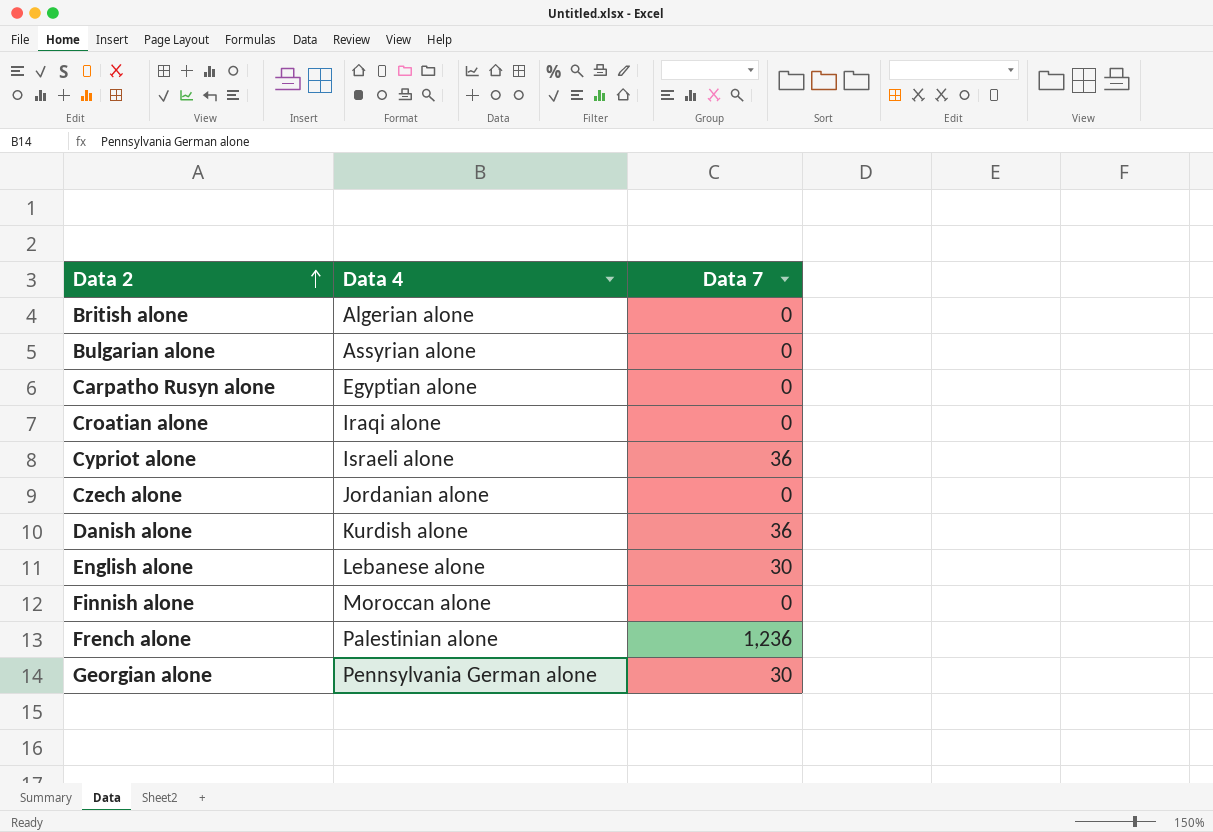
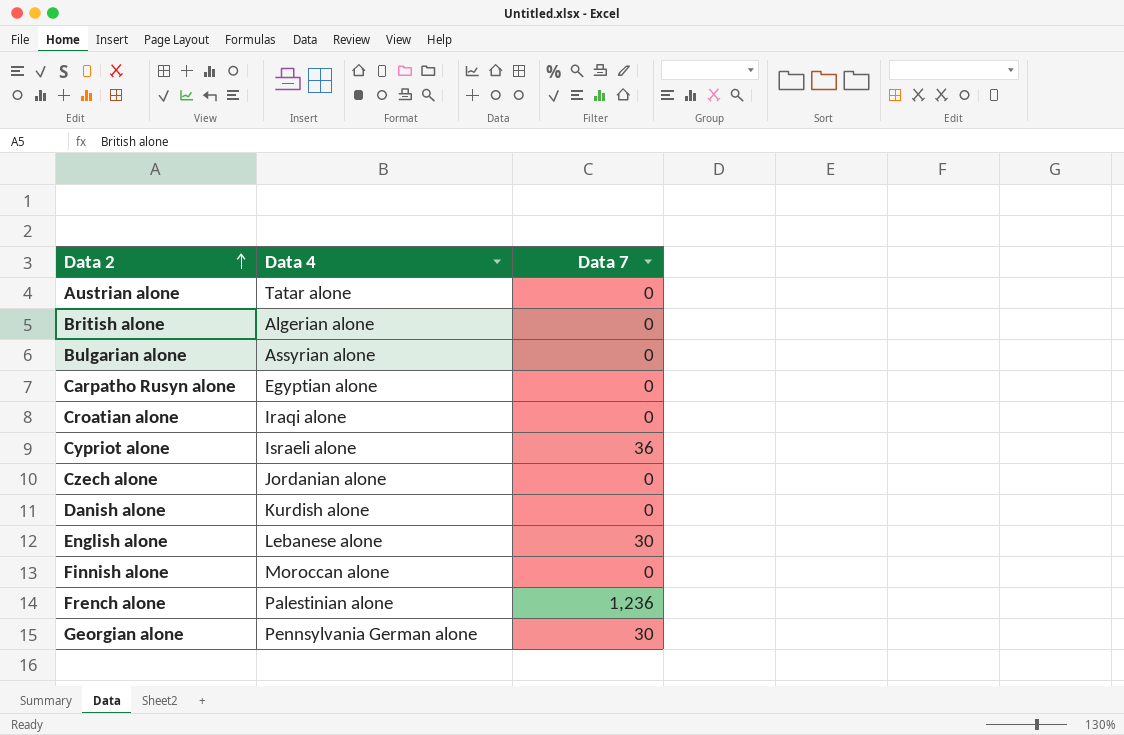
row Austrian alone: none -> Tatar alone | 0
Danish alone | Data 7: 36 -> 0

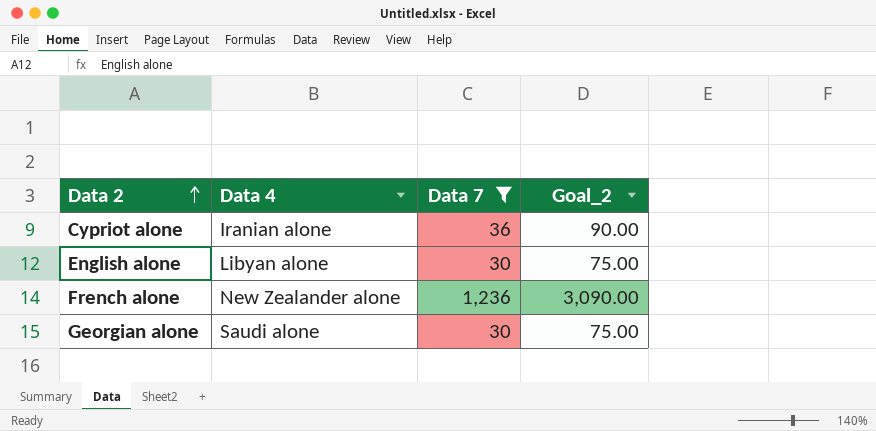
filter: none -> Data 7 != 0
column Goal_2 | formula: none -> [Data 7] * 2.5
Cypriot alone | Data 4: Israeli alone -> Iranian alone
English alone | Data 4: Lebanese alone -> Libyan alone
French alone | Data 4: Palestinian alone -> New Zealander alone
Georgian alone | Data 4: Pennsylvania German alone -> Saudi alone

